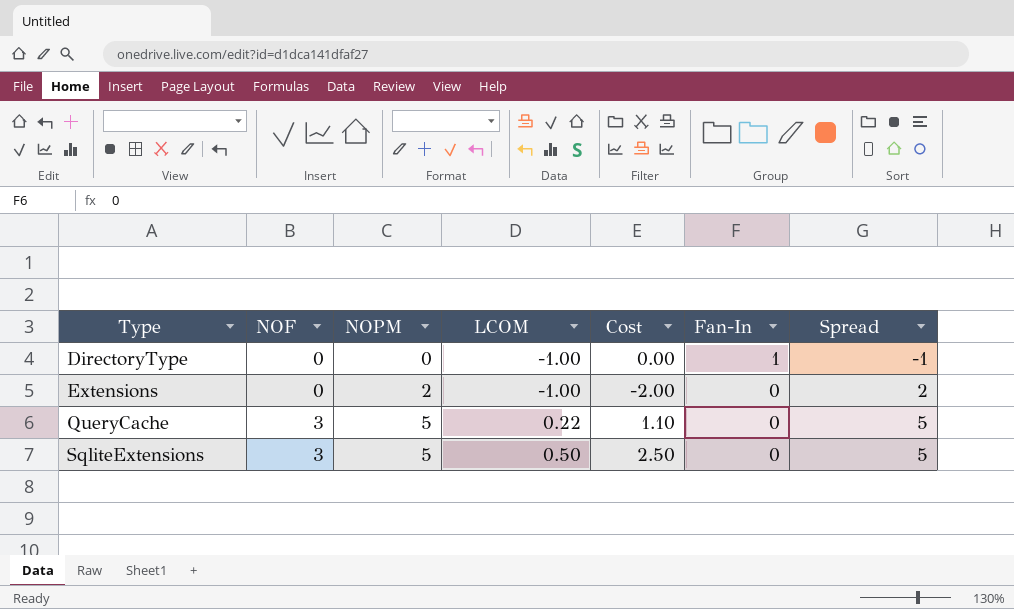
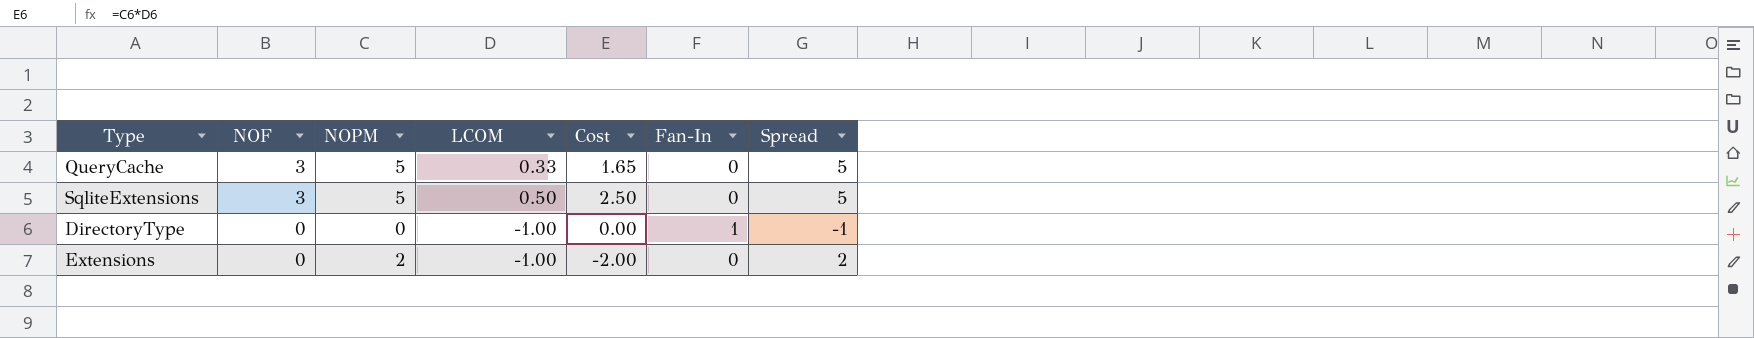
row order: Type ascending -> NOF descending
QueryCache | LCOM: 0.22 -> 0.33
QueryCache | Cost: 1.10 -> 1.65

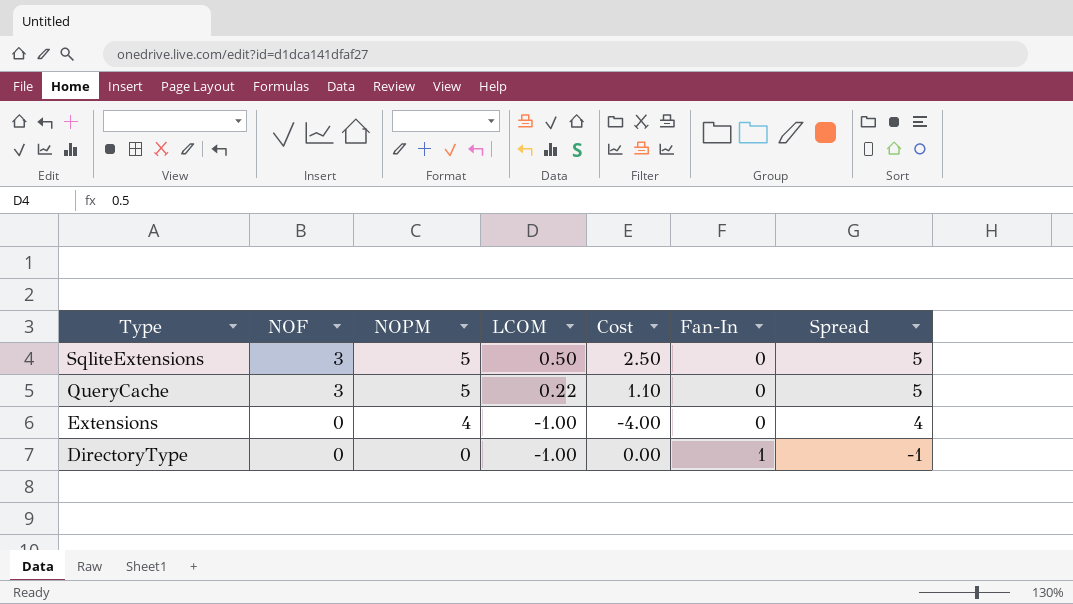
row order: NOF descending -> Type descending
QueryCache | LCOM: 0.33 -> 0.22
QueryCache | Cost: 1.65 -> 1.10
Extensions | NOPM: 2 -> 4
Extensions | Cost: -2.00 -> -4.00
Extensions | Spread: 2 -> 4

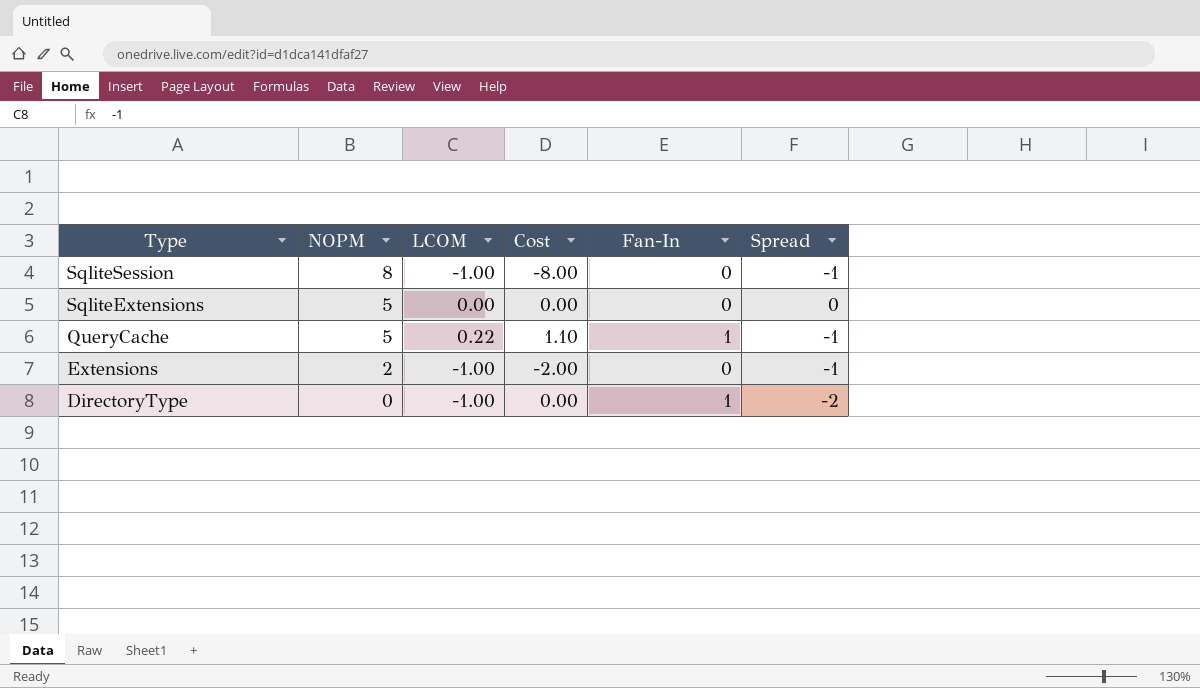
column NOF | position: 2 -> none
column Spread | formula: [NOPM] - [Fan-In] -> [LCOM] - [Fan-In]
row SqliteSession: none -> 8 | -1.00 | -8.00 | 0 | -1
SqliteExtensions | LCOM: 0.50 -> 0.00
SqliteExtensions | Cost: 2.50 -> 0.00
QueryCache | Fan-In: 0 -> 1
Extensions | NOPM: 4 -> 2
Extensions | Cost: -4.00 -> -2.00

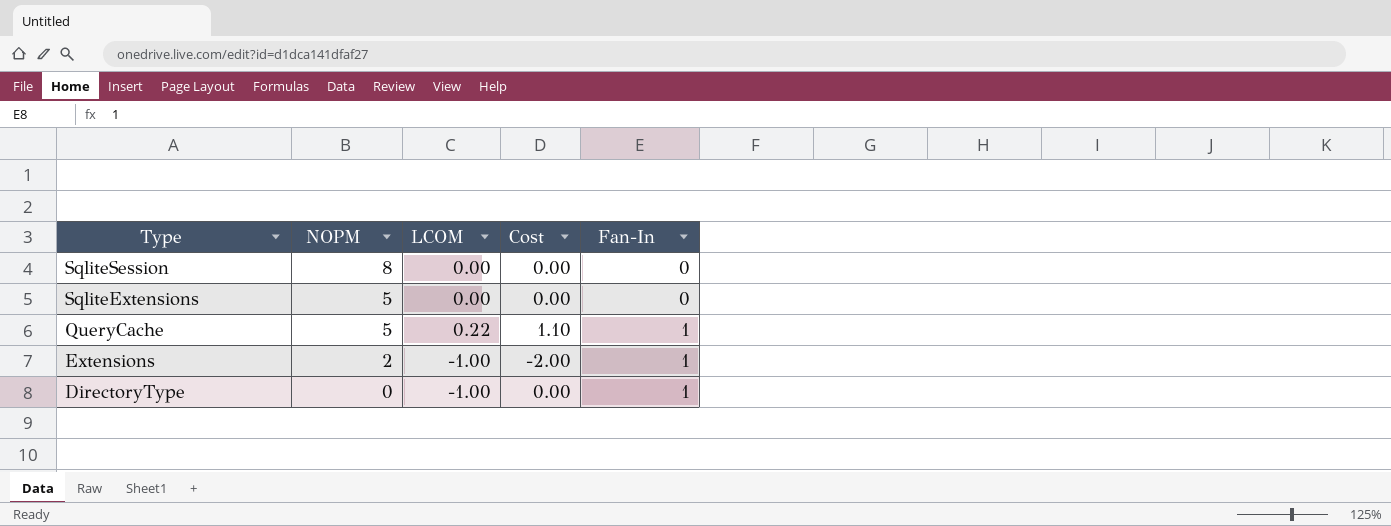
column Spread | formula: [LCOM] - [Fan-In] -> none
SqliteSession | LCOM: -1.00 -> 0.00
SqliteSession | Cost: -8.00 -> 0.00
Extensions | Fan-In: 0 -> 1

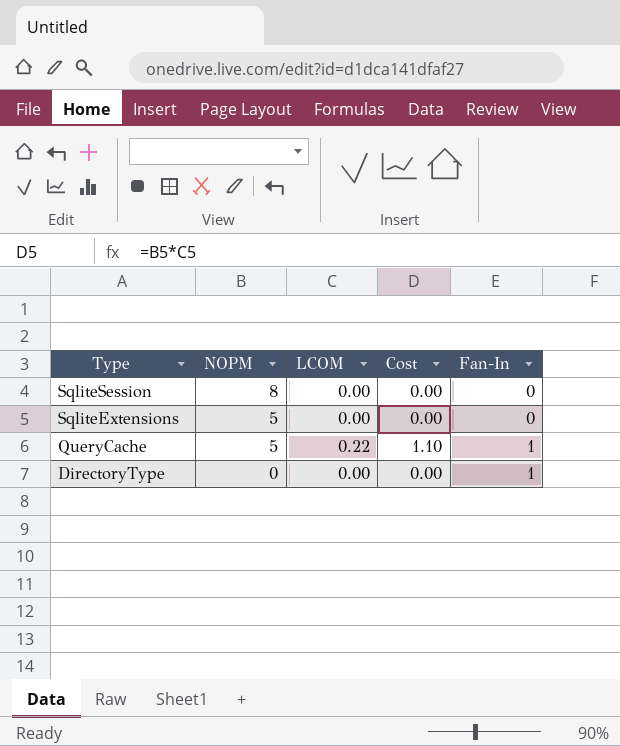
row Extensions: 2 | -1.00 | -2.00 | 1 -> none
DirectoryType | LCOM: -1.00 -> 0.00

